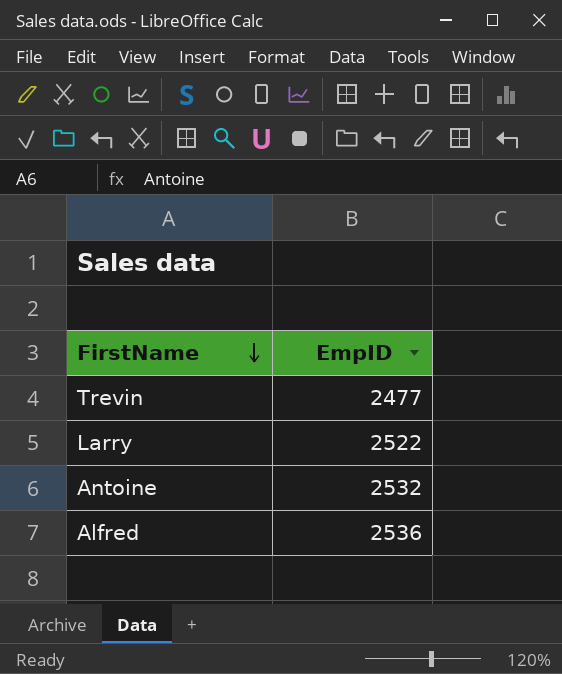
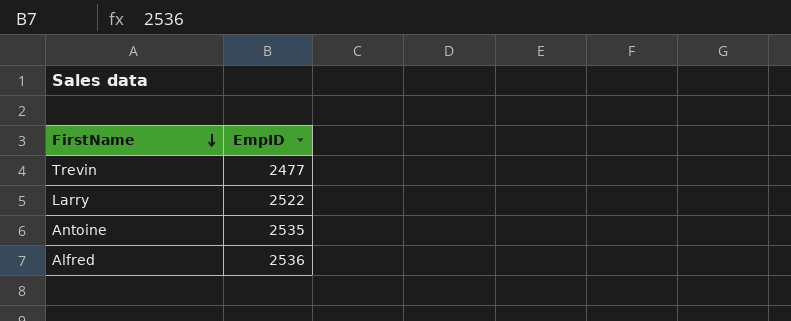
Antoine | EmpID: 2532 -> 2535

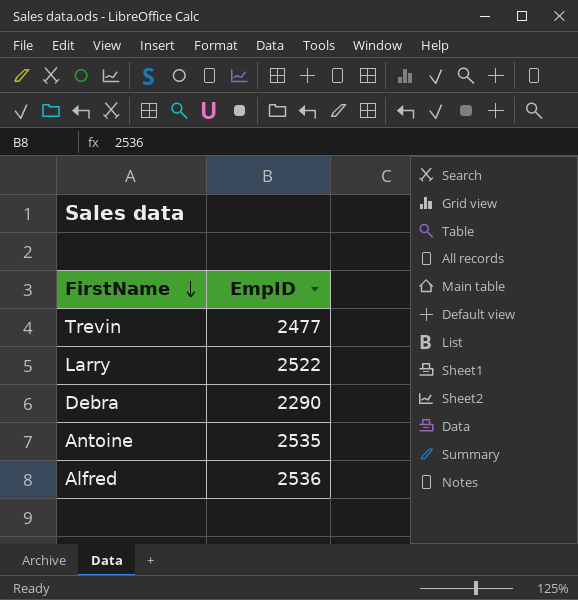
row Debra: none -> 2290

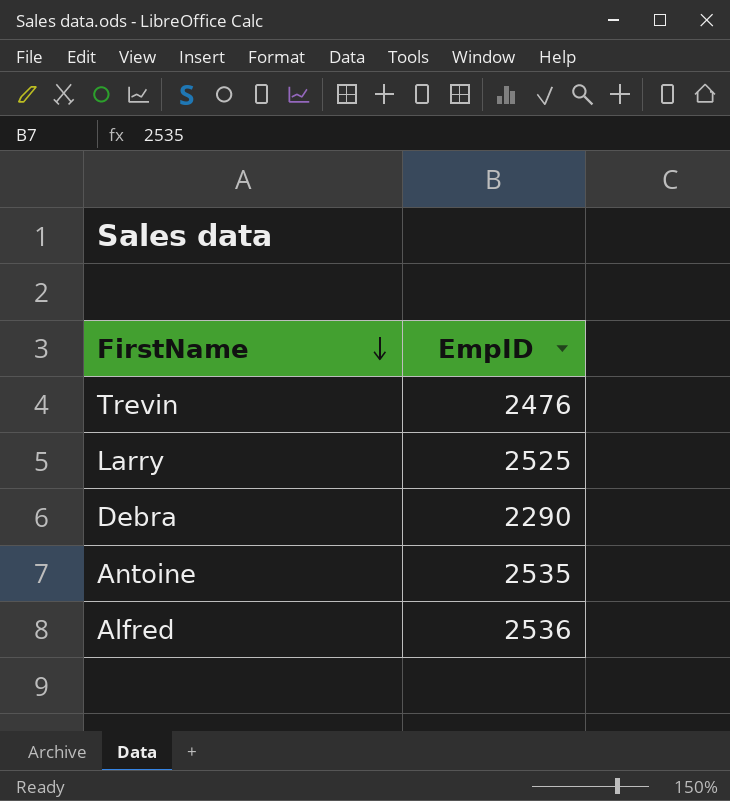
Trevin | EmpID: 2477 -> 2476
Larry | EmpID: 2522 -> 2525

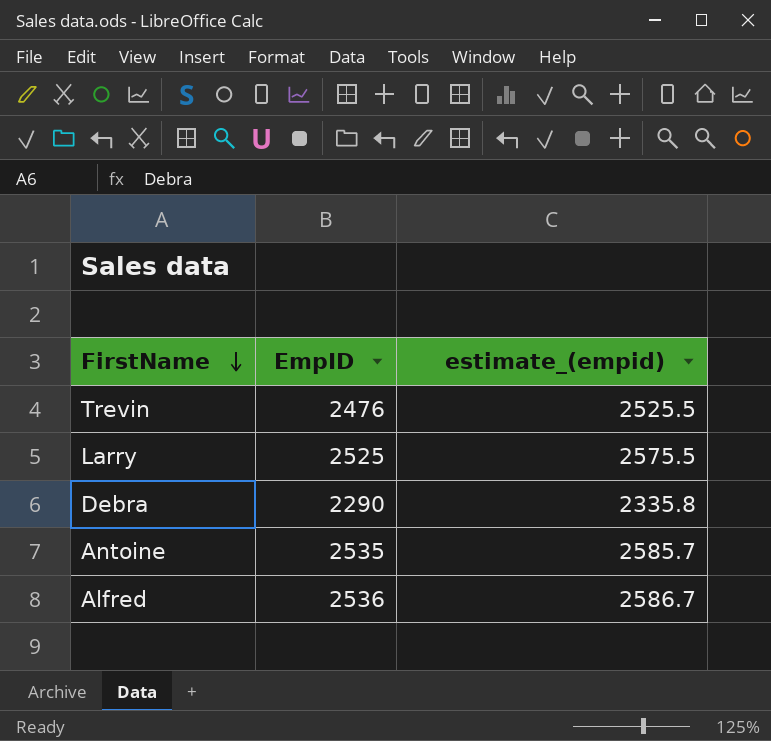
column estimate_(empid) | formula: none -> [EmpID] * 1.02

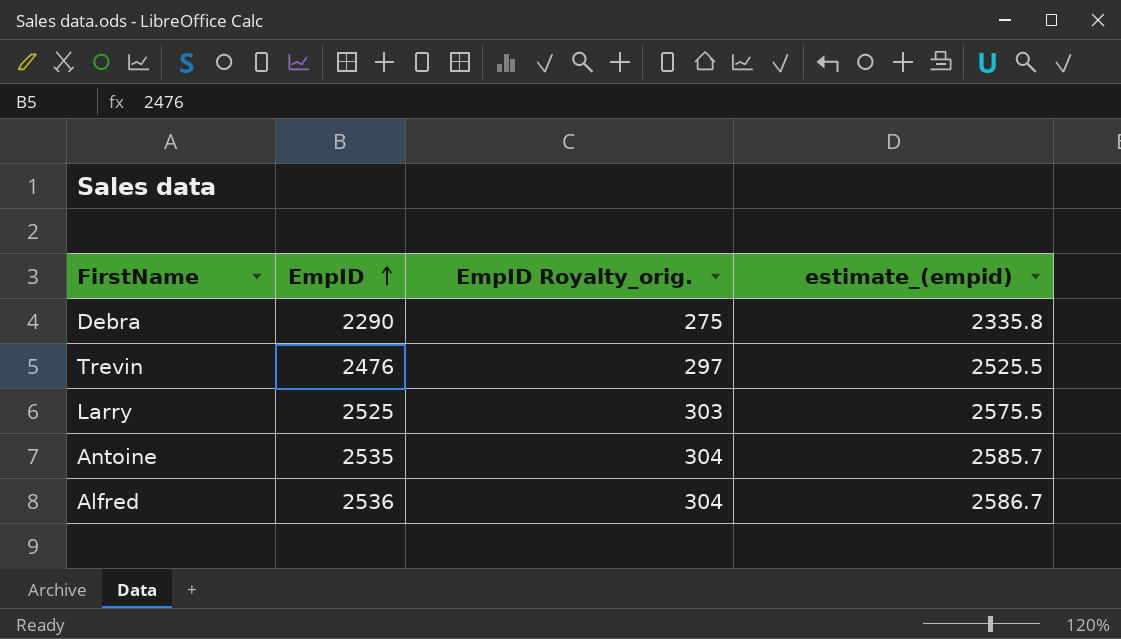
row order: FirstName descending -> EmpID ascending
column EmpID Royalty_orig. | formula: none -> [EmpID] * 0.12

